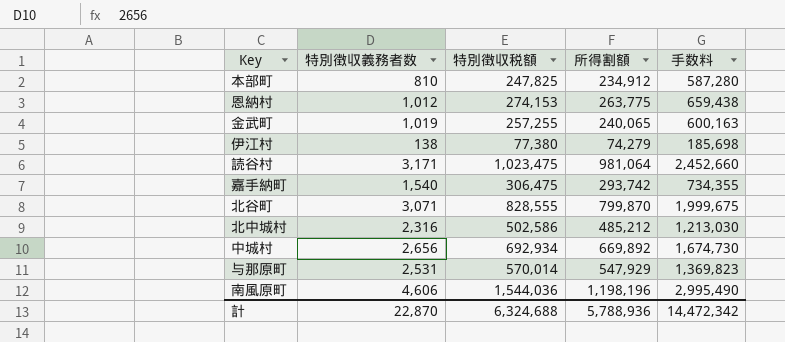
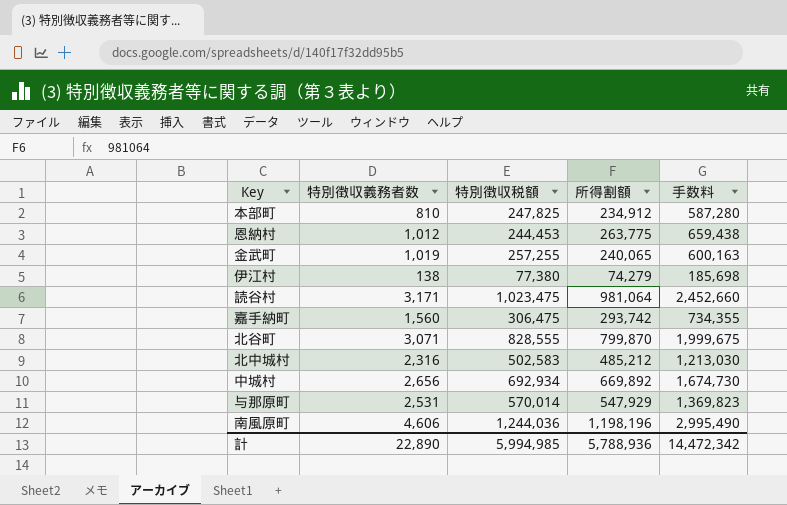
恩納村 | 特別徴収税額: 274,153 -> 244,453
嘉手納町 | 特別徴収義務者数: 1,540 -> 1,560
北中城村 | 特別徴収税額: 502,586 -> 502,583
南風原町 | 特別徴収税額: 1,544,036 -> 1,244,036
計 | 特別徴収義務者数: 22,870 -> 22,890
計 | 特別徴収税額: 6,324,688 -> 5,994,985

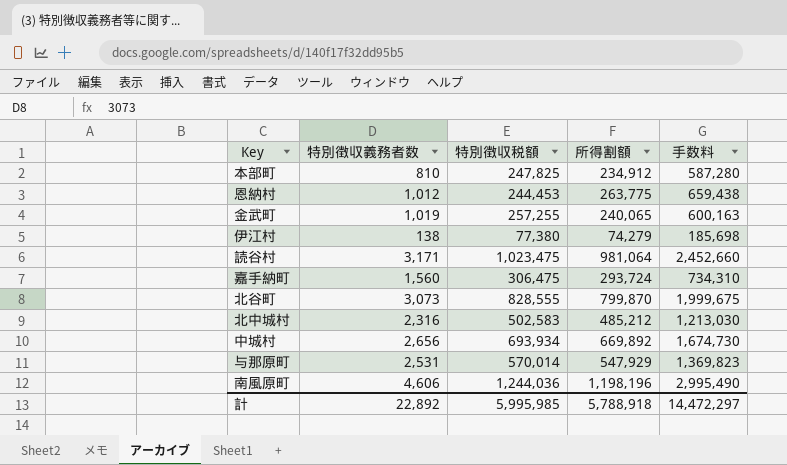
嘉手納町 | 所得割額: 293,742 -> 293,724
嘉手納町 | 手数料: 734,355 -> 734,310
北谷町 | 特別徴収義務者数: 3,071 -> 3,073
中城村 | 特別徴収税額: 692,934 -> 693,934
計 | 特別徴収義務者数: 22,890 -> 22,892
計 | 特別徴収税額: 5,994,985 -> 5,995,985
計 | 所得割額: 5,788,936 -> 5,788,918
計 | 手数料: 14,472,342 -> 14,472,297

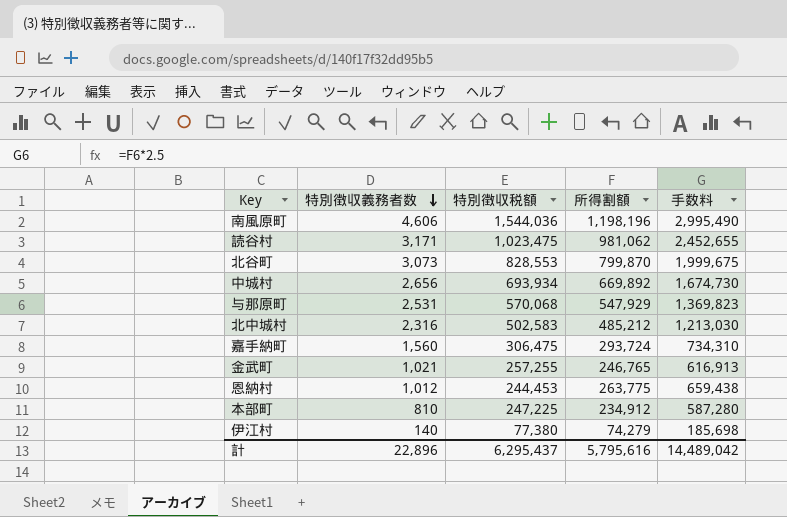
row order: none -> 特別徴収義務者数 descending
南風原町 | 特別徴収税額: 1,244,036 -> 1,544,036
読谷村 | 所得割額: 981,064 -> 981,062
読谷村 | 手数料: 2,452,660 -> 2,452,655
北谷町 | 特別徴収税額: 828,555 -> 828,553
与那原町 | 特別徴収税額: 570,014 -> 570,068
金武町 | 特別徴収義務者数: 1,019 -> 1,021
金武町 | 所得割額: 240,065 -> 246,765
金武町 | 手数料: 600,163 -> 616,913
本部町 | 特別徴収税額: 247,825 -> 247,225
伊江村 | 特別徴収義務者数: 138 -> 140
計 | 特別徴収義務者数: 22,892 -> 22,896
計 | 特別徴収税額: 5,995,985 -> 6,295,437
計 | 所得割額: 5,788,918 -> 5,795,616
計 | 手数料: 14,472,297 -> 14,489,042

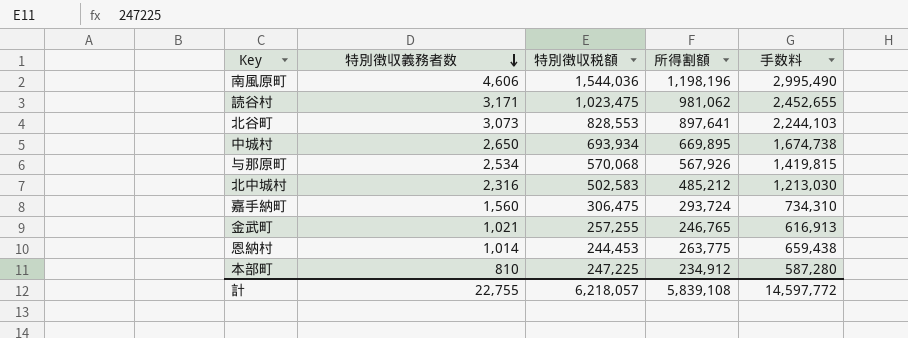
row 伊江村: 140 | 77,380 | 74,279 | 185,698 -> none
北谷町 | 所得割額: 799,870 -> 897,641
北谷町 | 手数料: 1,999,675 -> 2,244,103
中城村 | 特別徴収義務者数: 2,656 -> 2,650
中城村 | 所得割額: 669,892 -> 669,895
中城村 | 手数料: 1,674,730 -> 1,674,738
与那原町 | 特別徴収義務者数: 2,531 -> 2,534
与那原町 | 所得割額: 547,929 -> 567,926
与那原町 | 手数料: 1,369,823 -> 1,419,815
恩納村 | 特別徴収義務者数: 1,012 -> 1,014
計 | 特別徴収義務者数: 22,896 -> 22,755
計 | 特別徴収税額: 6,295,437 -> 6,218,057
計 | 所得割額: 5,795,616 -> 5,839,108
計 | 手数料: 14,489,042 -> 14,597,772

